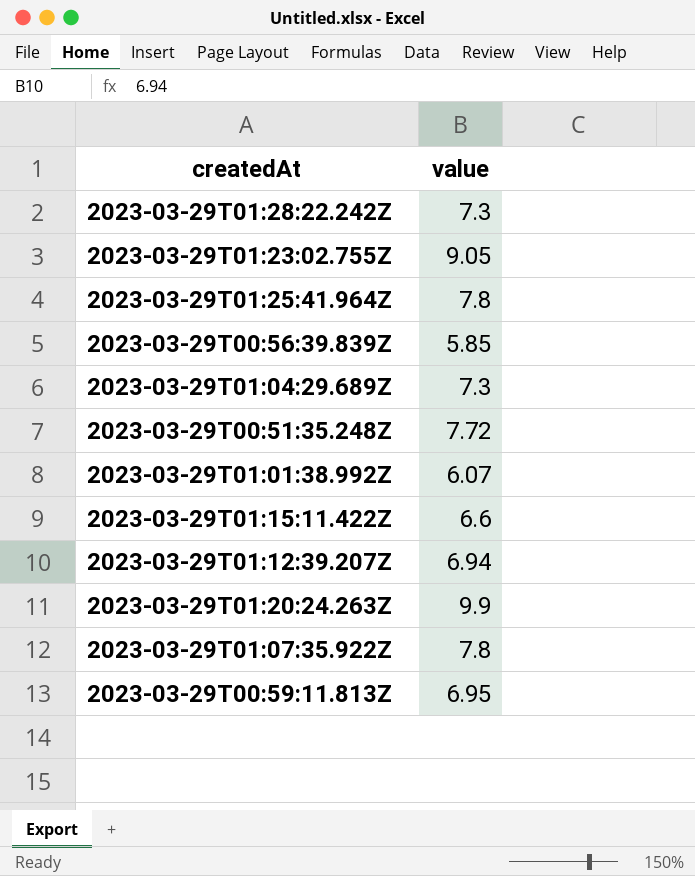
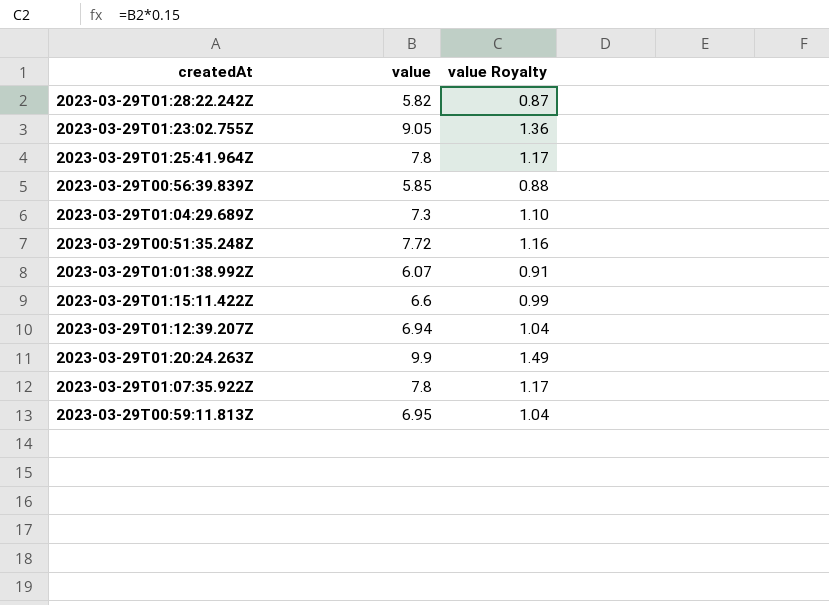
column value Royalty | formula: none -> [value] * 0.15
2023-03-29T01:28:22.242Z | value: 7.3 -> 5.82

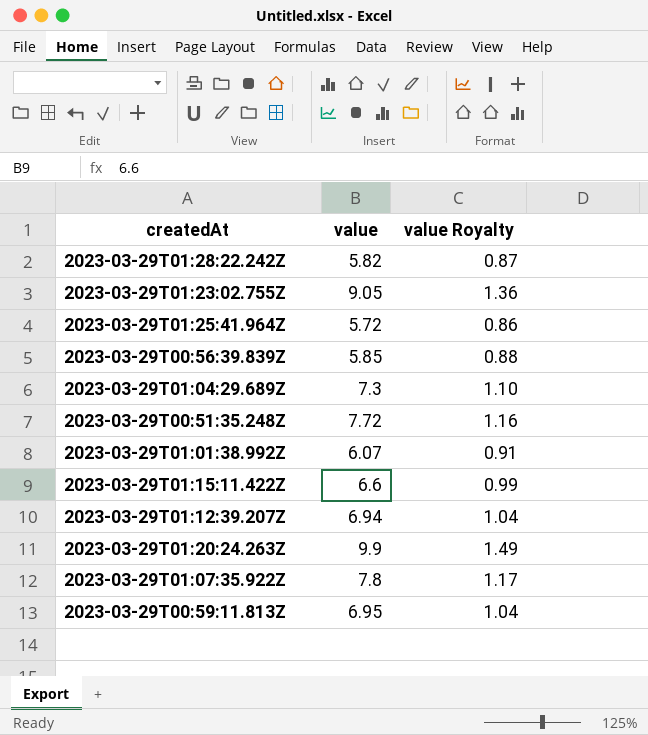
2023-03-29T01:25:41.964Z | value: 7.8 -> 5.72
2023-03-29T01:25:41.964Z | value Royalty: 1.17 -> 0.86

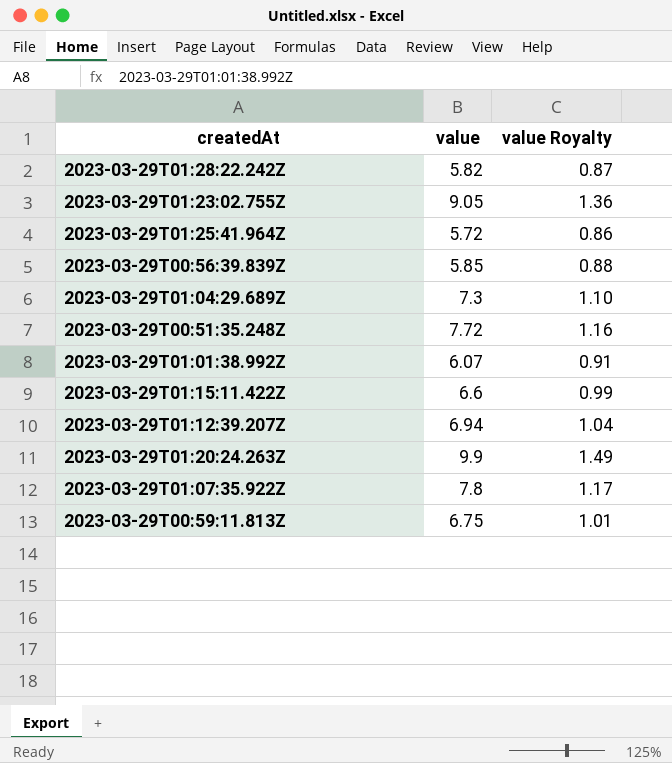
2023-03-29T00:59:11.813Z | value: 6.95 -> 6.75
2023-03-29T00:59:11.813Z | value Royalty: 1.04 -> 1.01

